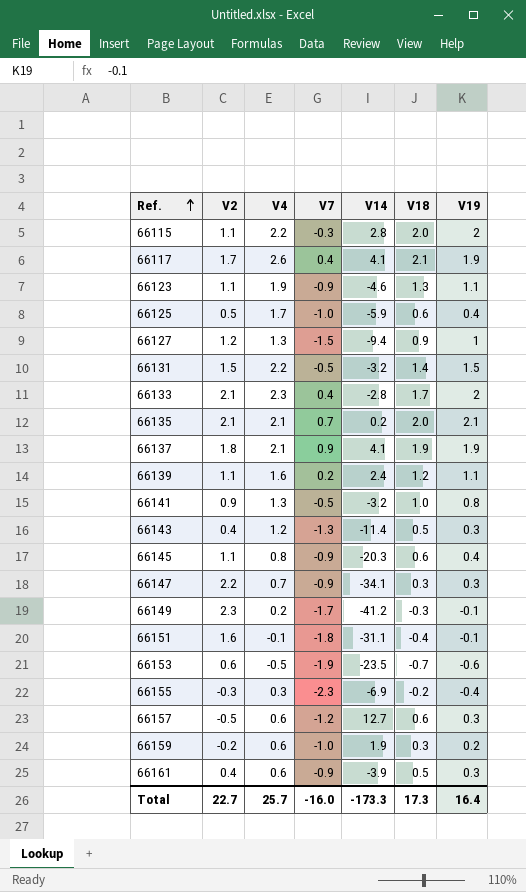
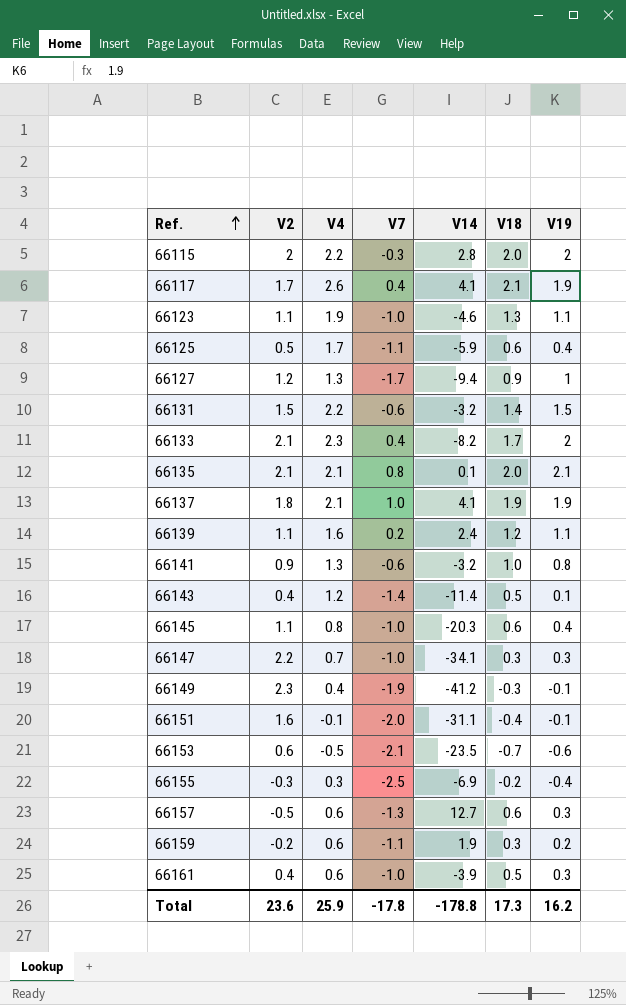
66115 | V2: 1.1 -> 2
66123 | V7: -0.9 -> -1.0
66125 | V7: -1.0 -> -1.1
66127 | V7: -1.5 -> -1.7
66131 | V7: -0.5 -> -0.6
66133 | V14: -2.8 -> -8.2
66135 | V7: 0.7 -> 0.8
66135 | V14: 0.2 -> 0.1
66137 | V7: 0.9 -> 1.0
66141 | V7: -0.5 -> -0.6
66143 | V7: -1.3 -> -1.4
66143 | V19: 0.3 -> 0.1
66145 | V7: -0.9 -> -1.0
66147 | V7: -0.9 -> -1.0
66149 | V4: 0.2 -> 0.4
66149 | V7: -1.7 -> -1.9
66151 | V7: -1.8 -> -2.0
66153 | V7: -1.9 -> -2.1
66155 | V7: -2.3 -> -2.5
66157 | V7: -1.2 -> -1.3
66159 | V7: -1.0 -> -1.1
66161 | V7: -0.9 -> -1.0
Total | V2: 22.7 -> 23.6
Total | V4: 25.7 -> 25.9
Total | V7: -16.0 -> -17.8
Total | V14: -173.3 -> -178.8
Total | V19: 16.4 -> 16.2

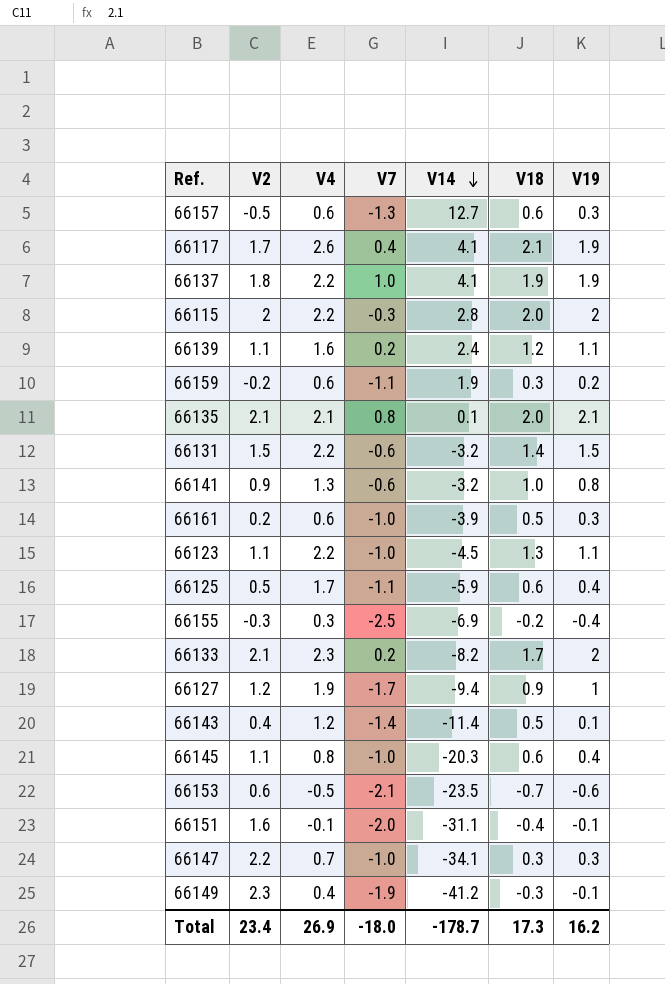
row order: Ref. ascending -> V14 descending
66137 | V4: 2.1 -> 2.2
66161 | V2: 0.4 -> 0.2
66123 | V4: 1.9 -> 2.2
66123 | V14: -4.6 -> -4.5
66133 | V7: 0.4 -> 0.2
66127 | V4: 1.3 -> 1.9
Total | V2: 23.6 -> 23.4
Total | V4: 25.9 -> 26.9
Total | V7: -17.8 -> -18.0
Total | V14: -178.8 -> -178.7

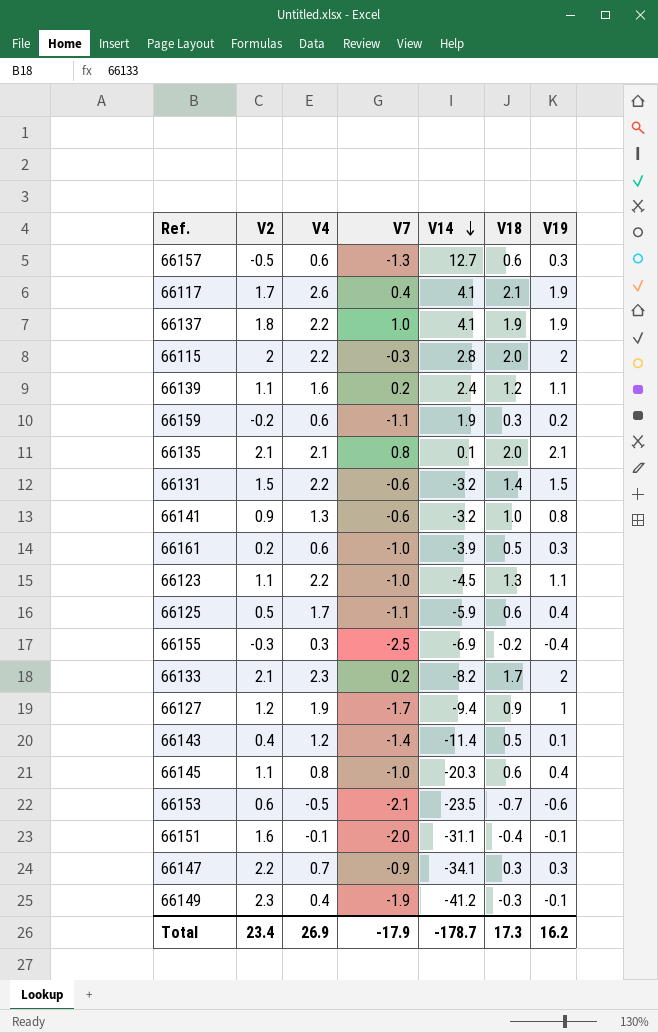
66147 | V7: -1.0 -> -0.9
Total | V7: -18.0 -> -17.9

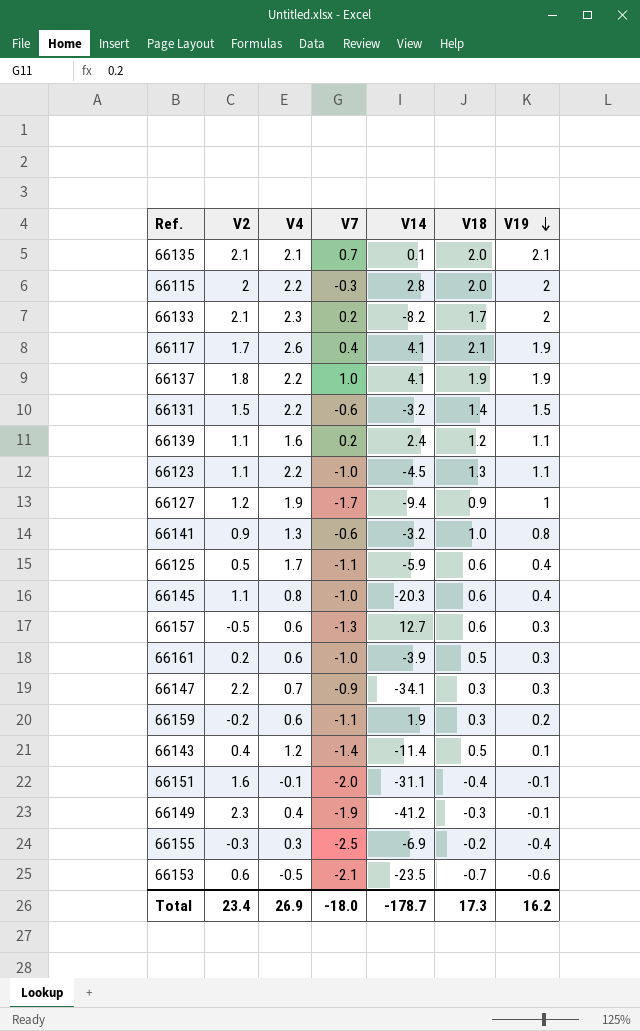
row order: V14 descending -> V19 descending
66135 | V7: 0.8 -> 0.7
Total | V7: -17.9 -> -18.0

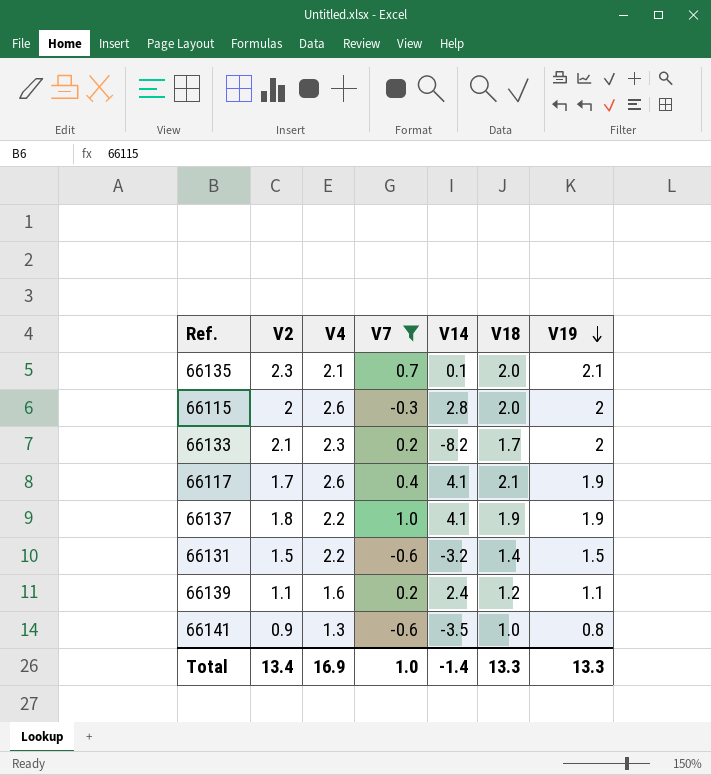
filter: none -> V7 >= -0.6
66135 | V2: 2.1 -> 2.3
66115 | V4: 2.2 -> 2.6
66141 | V14: -3.2 -> -3.5
Total | V2: 23.4 -> 13.4
Total | V4: 26.9 -> 16.9
Total | V7: -18.0 -> 1.0
Total | V14: -178.7 -> -1.4
Total | V18: 17.3 -> 13.3
Total | V19: 16.2 -> 13.3

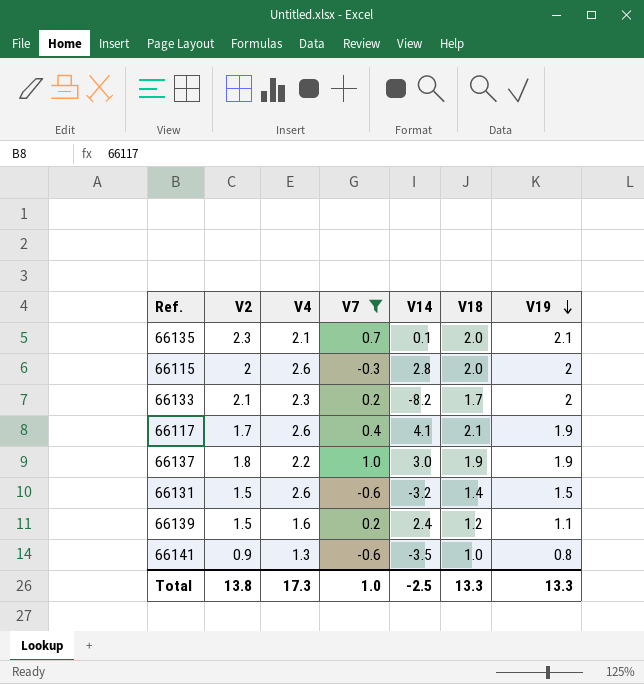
66137 | V14: 4.1 -> 3.0
66131 | V4: 2.2 -> 2.6
66139 | V2: 1.1 -> 1.5
Total | V2: 13.4 -> 13.8
Total | V4: 16.9 -> 17.3
Total | V14: -1.4 -> -2.5

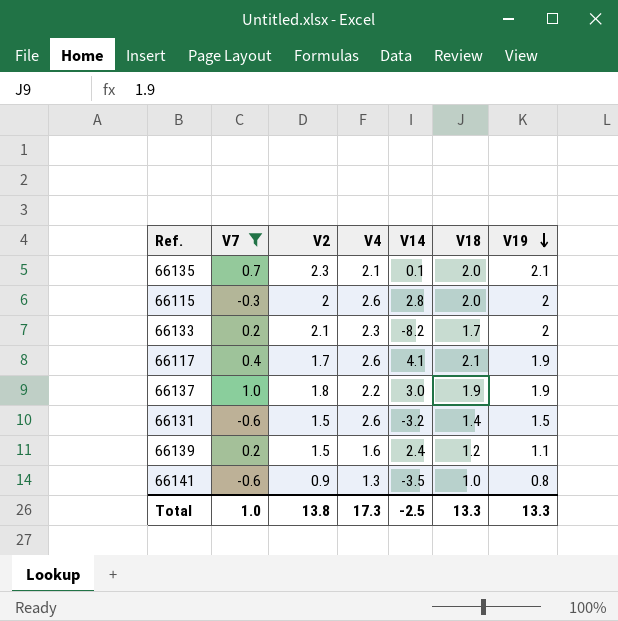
column V7 | position: 4 -> 2

